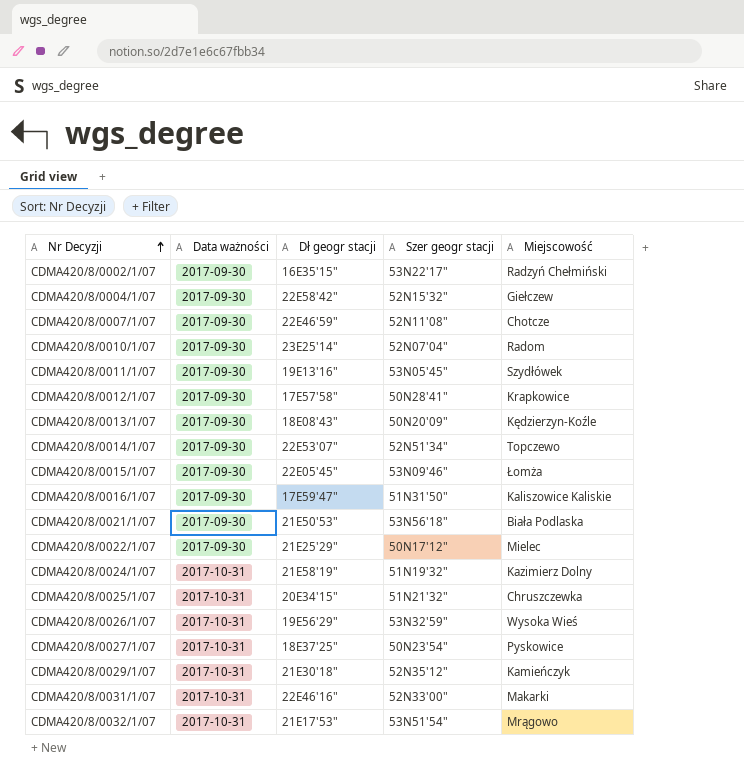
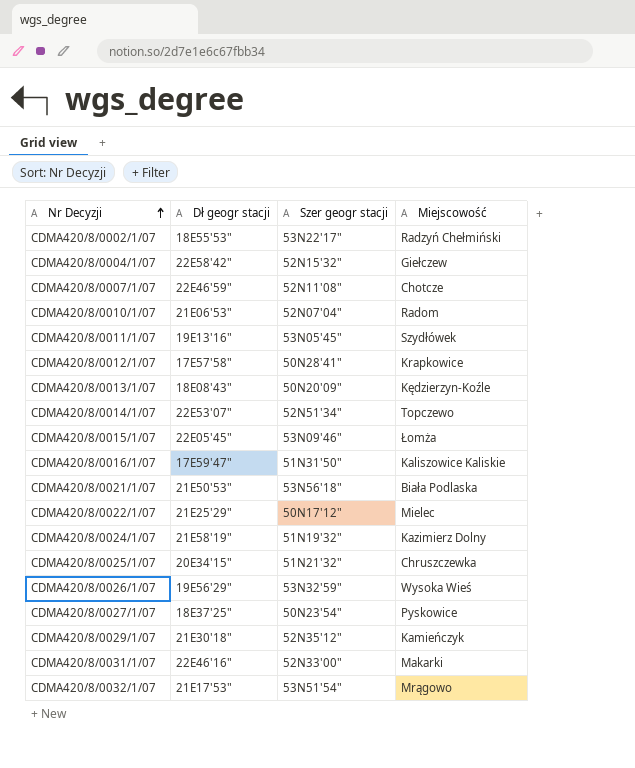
column Data ważności | position: 2 -> none
CDMA420/8/0002/1/07 | Dł geogr stacji: 16E35'15" -> 18E55'53"
CDMA420/8/0010/1/07 | Dł geogr stacji: 23E25'14" -> 21E06'53"

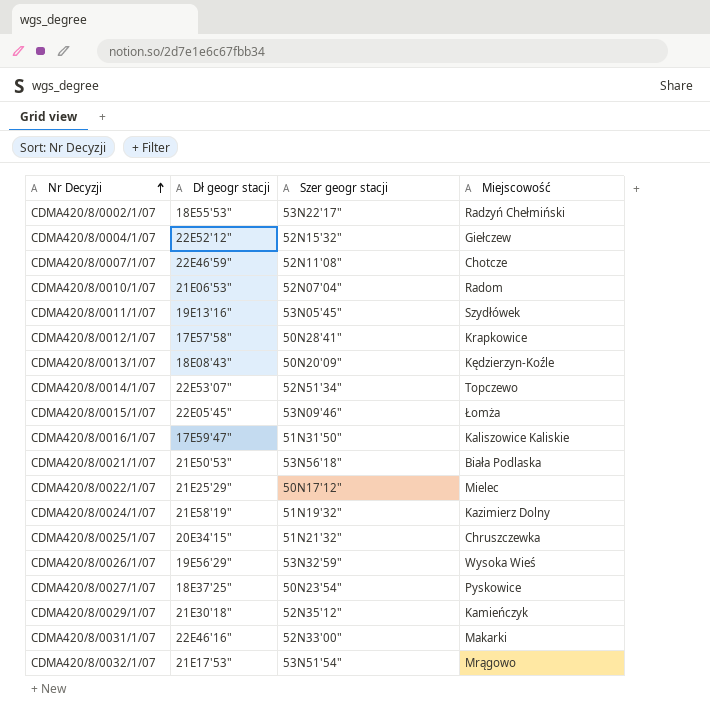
CDMA420/8/0004/1/07 | Dł geogr stacji: 22E58'42" -> 22E52'12"

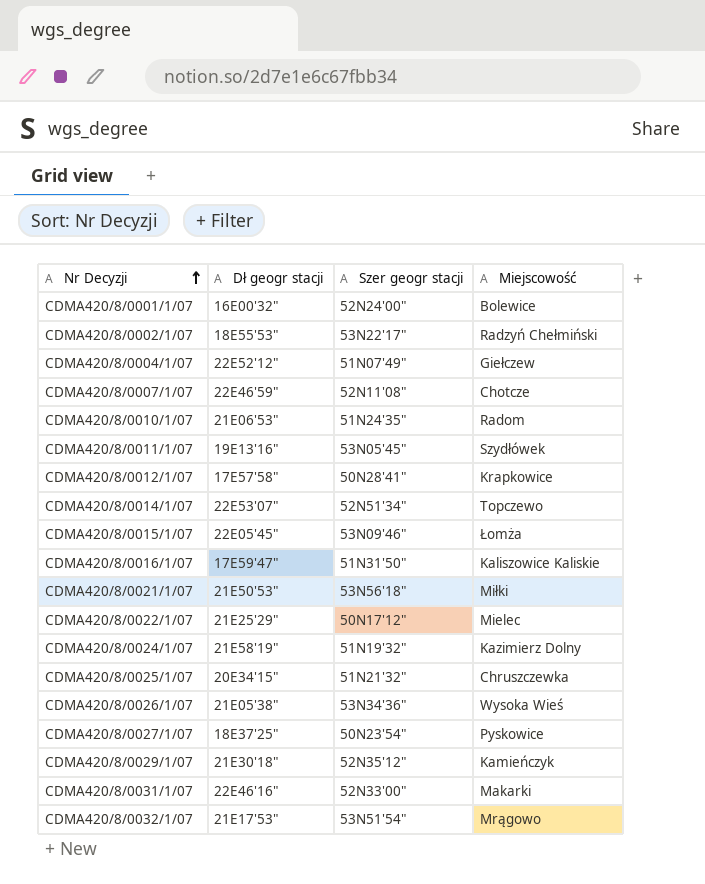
row CDMA420/8/0013/1/07: 18E08'43" | 50N20'09" | Kędzierzyn-Koźle -> none
row CDMA420/8/0001/1/07: none -> 16E00'32" | 52N24'00" | Bolewice
CDMA420/8/0004/1/07 | Szer geogr stacji: 52N15'32" -> 51N07'49"
CDMA420/8/0010/1/07 | Szer geogr stacji: 52N07'04" -> 51N24'35"
CDMA420/8/0021/1/07 | Miejscowość: Biała Podlaska -> Miłki
CDMA420/8/0026/1/07 | Dł geogr stacji: 19E56'29" -> 21E05'38"
CDMA420/8/0026/1/07 | Szer geogr stacji: 53N32'59" -> 53N34'36"

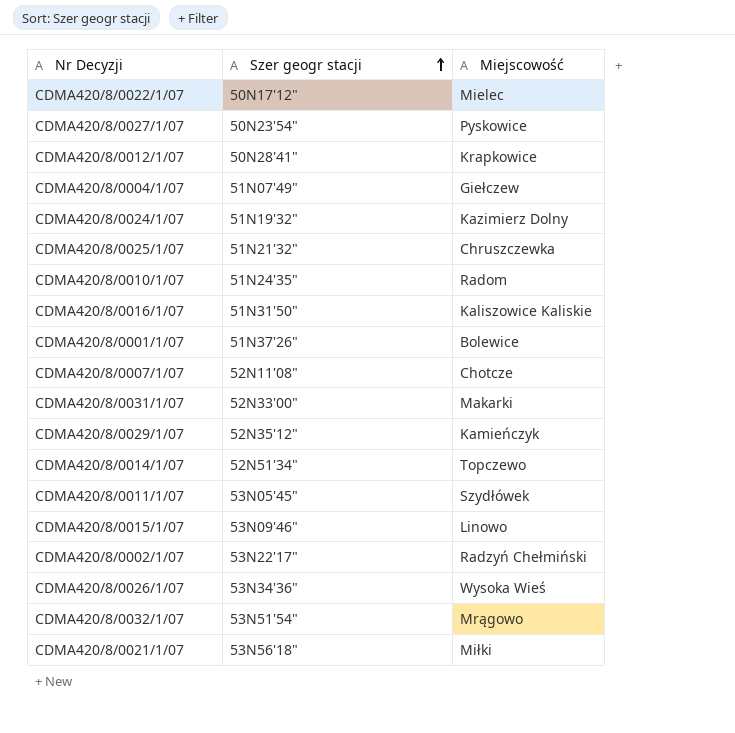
row order: Nr Decyzji ascending -> Szer geogr stacji ascending
column Dł geogr stacji | position: 2 -> none
CDMA420/8/0001/1/07 | Szer geogr stacji: 52N24'00" -> 51N37'26"
CDMA420/8/0015/1/07 | Miejscowość: Łomża -> Linowo

